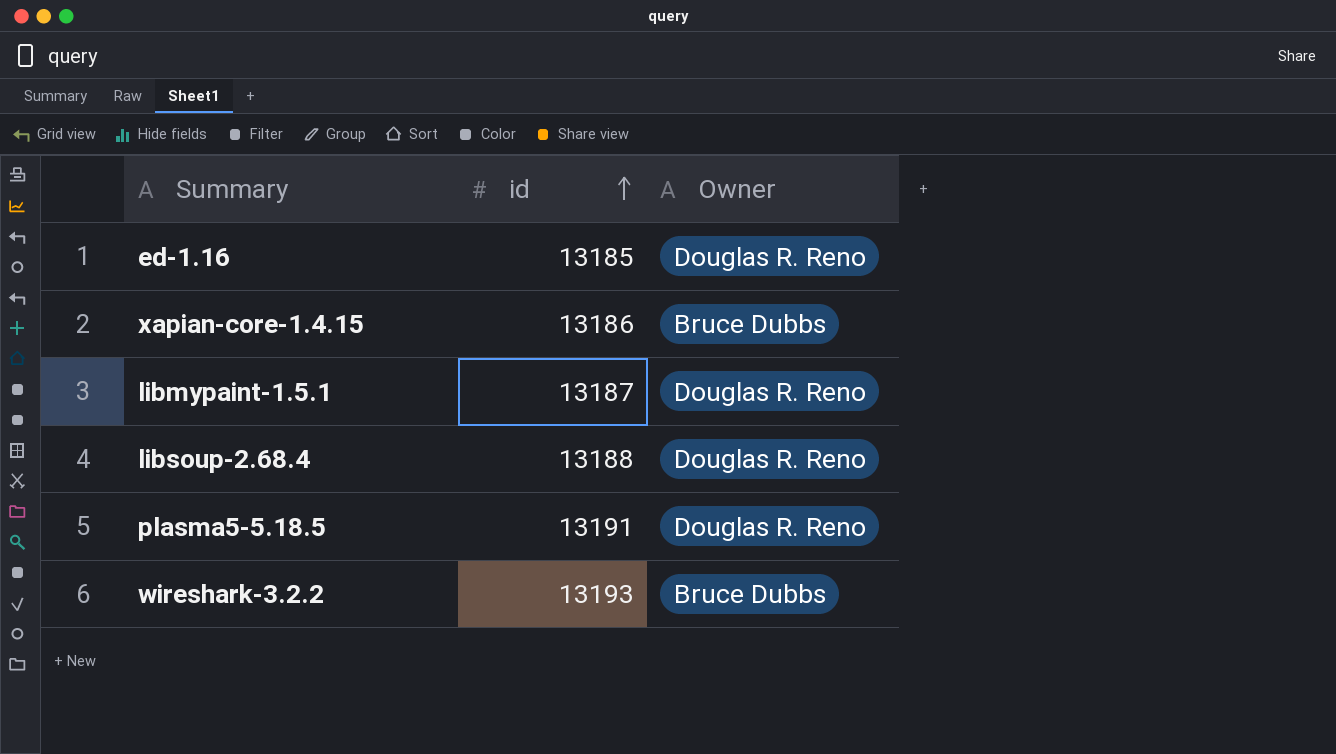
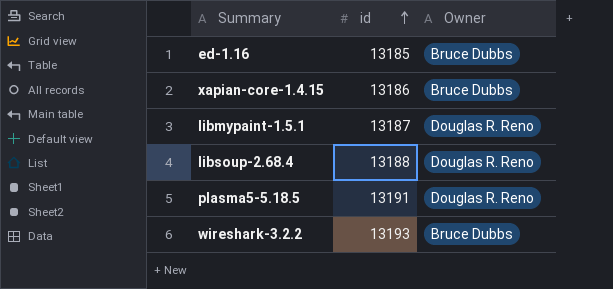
ed-1.16 | Owner: Douglas R. Reno -> Bruce Dubbs

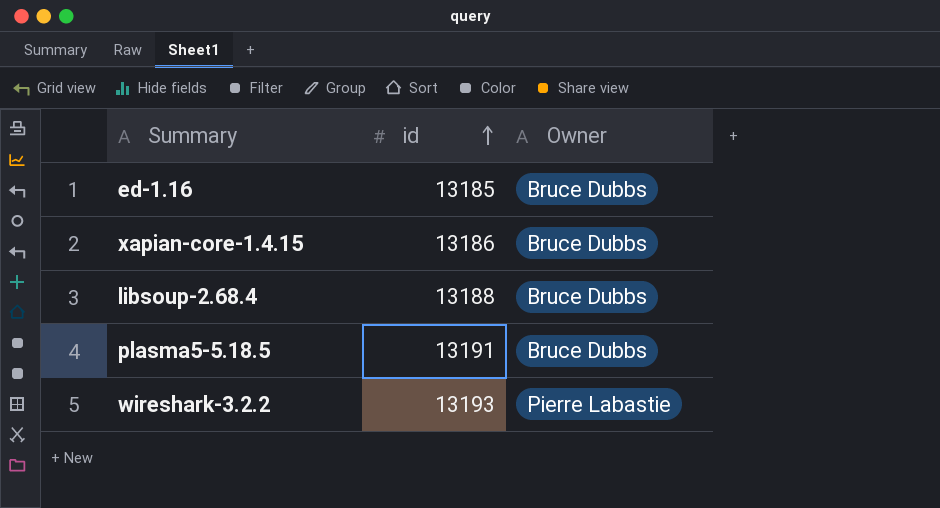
row libmypaint-1.5.1: 13187 | Douglas R. Reno -> none
libsoup-2.68.4 | Owner: Douglas R. Reno -> Bruce Dubbs
plasma5-5.18.5 | Owner: Douglas R. Reno -> Bruce Dubbs
wireshark-3.2.2 | Owner: Bruce Dubbs -> Pierre Labastie

